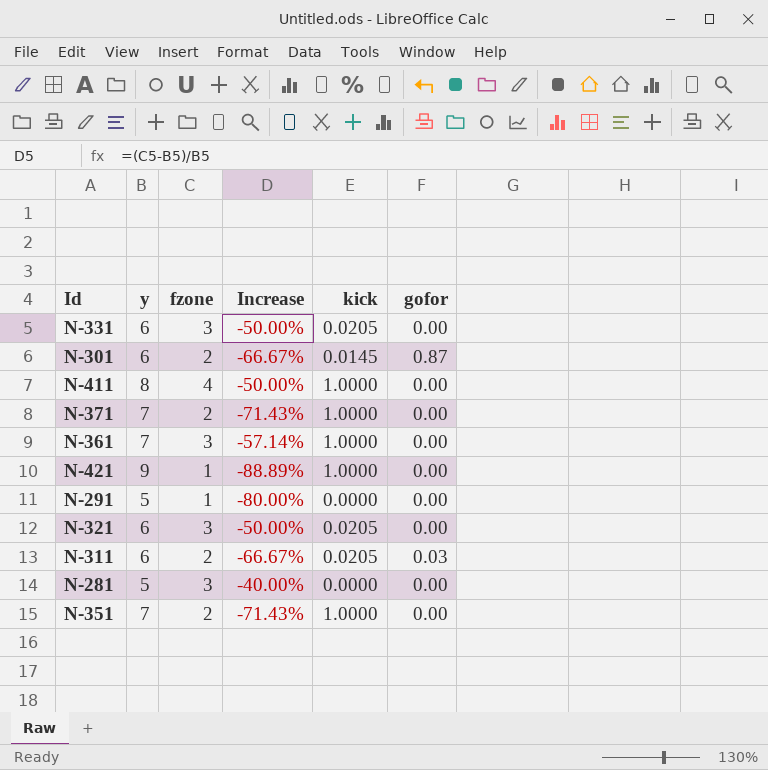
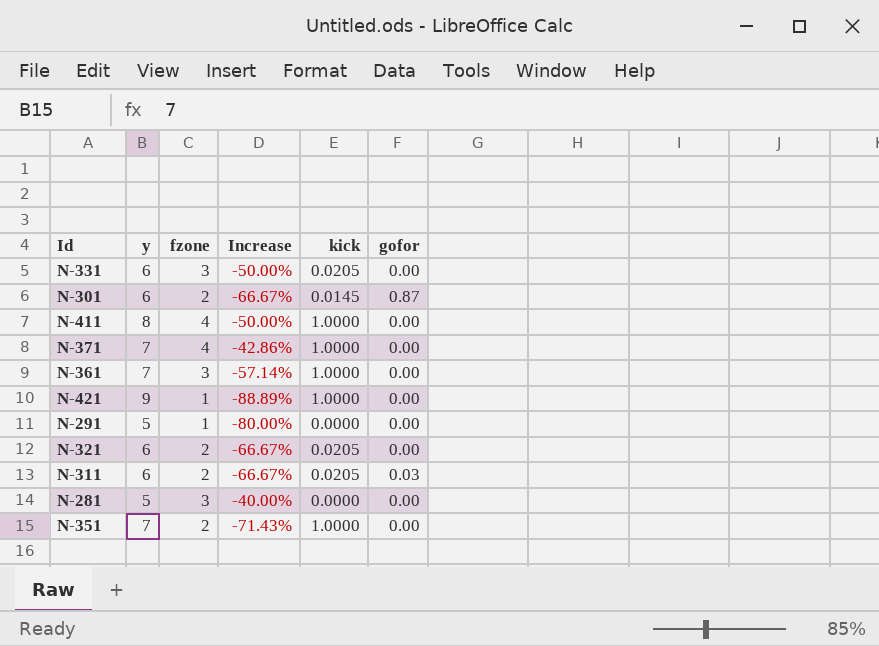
N-371 | fzone: 2 -> 4
N-371 | Increase: -71.43% -> -42.86%
N-321 | fzone: 3 -> 2
N-321 | Increase: -50.00% -> -66.67%

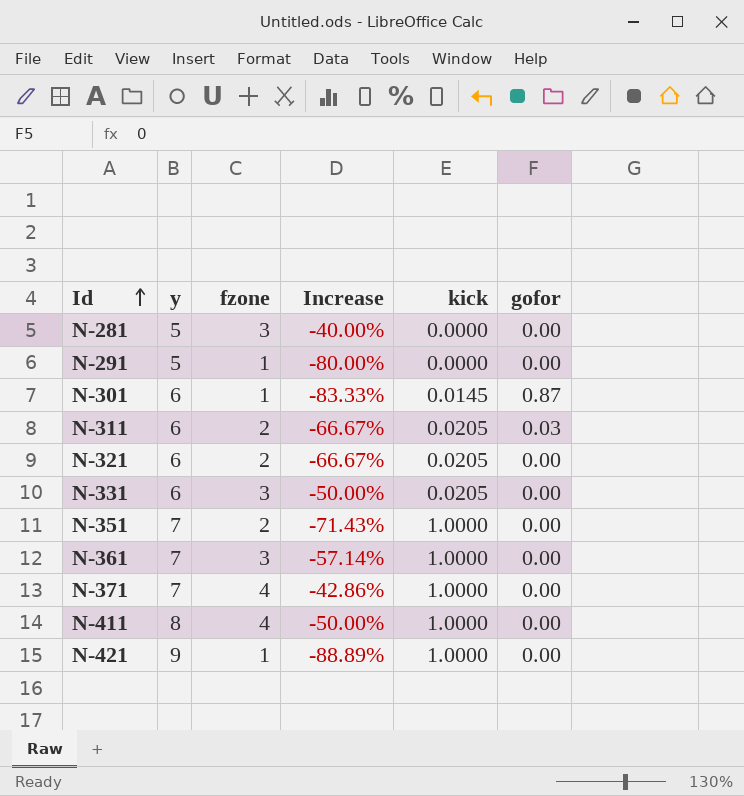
row order: none -> Id ascending
N-301 | fzone: 2 -> 1
N-301 | Increase: -66.67% -> -83.33%

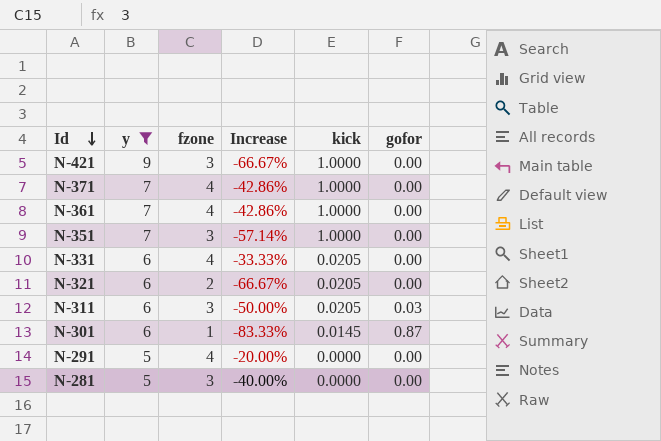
filter: none -> y != 8
row order: Id ascending -> Id descending
N-421 | fzone: 1 -> 3
N-421 | Increase: -88.89% -> -66.67%
N-361 | fzone: 3 -> 4
N-361 | Increase: -57.14% -> -42.86%
N-351 | fzone: 2 -> 3
N-351 | Increase: -71.43% -> -57.14%
N-331 | fzone: 3 -> 4
N-331 | Increase: -50.00% -> -33.33%
N-311 | fzone: 2 -> 3
N-311 | Increase: -66.67% -> -50.00%
N-291 | fzone: 1 -> 4
N-291 | Increase: -80.00% -> -20.00%

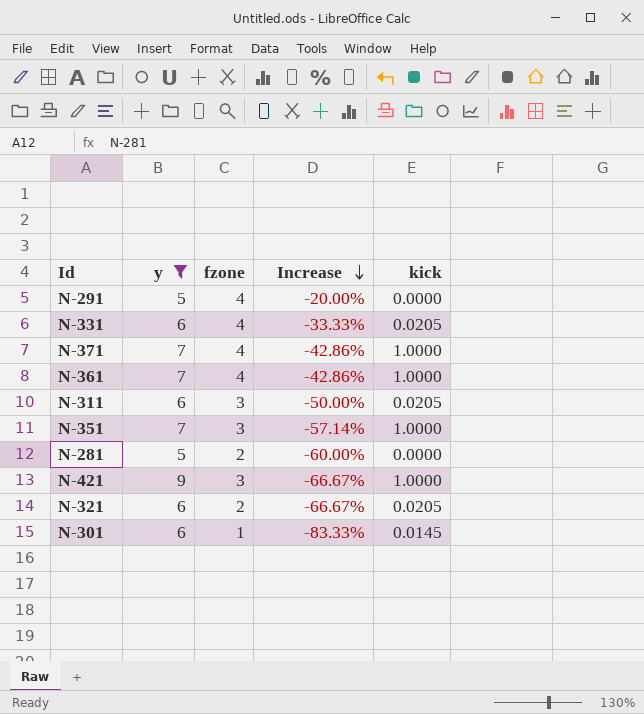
row order: Id descending -> Increase descending
column gofor | position: 6 -> none
N-281 | fzone: 3 -> 2
N-281 | Increase: -40.00% -> -60.00%

